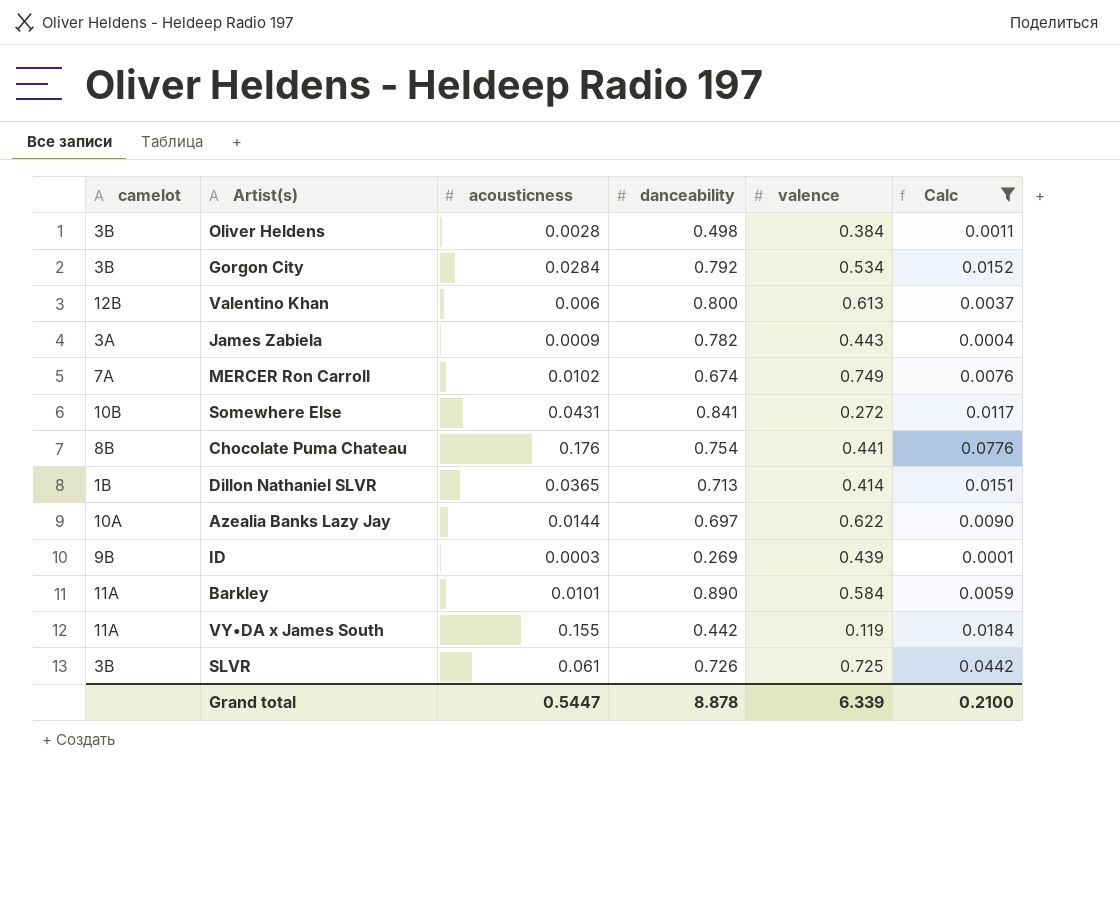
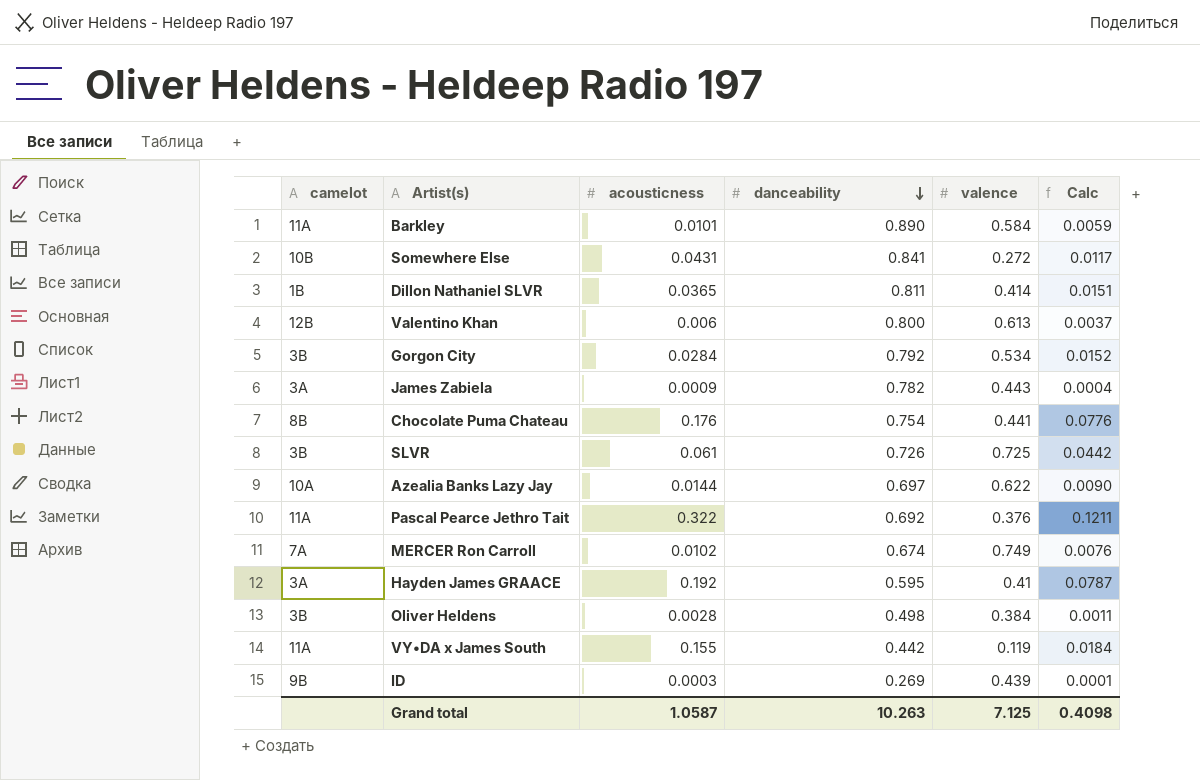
filter: Calc <= 0.0776 -> none
row order: none -> danceability descending
Dillon Nathaniel SLVR | danceability: 0.713 -> 0.811
Grand total | acousticness: 0.5447 -> 1.0587
Grand total | danceability: 8.878 -> 10.263
Grand total | valence: 6.339 -> 7.125
Grand total | Calc: 0.2100 -> 0.4098

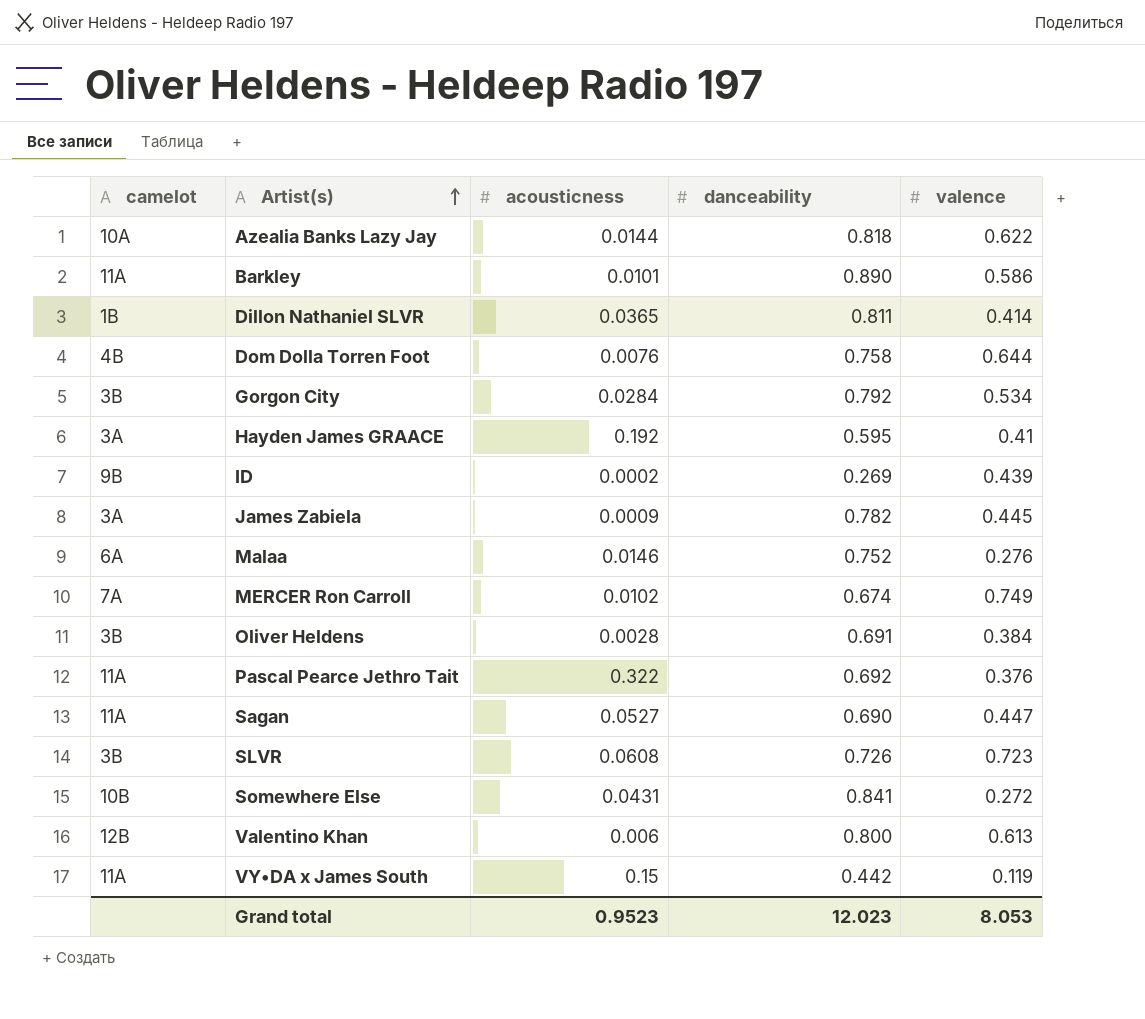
row order: danceability descending -> Artist(s) ascending
column Calc | formula: [acousticness] * [valence] -> none
row Chocolate Puma Chateau: 8B | 0.176 | 0.754 | 0.441 | 0.0776 -> none
Azealia Banks Lazy Jay | danceability: 0.697 -> 0.818
Barkley | valence: 0.584 -> 0.586
row Dom Dolla Torren Foot: none -> 4B | 0.0076 | 0.758 | 0.644
ID | acousticness: 0.0003 -> 0.0002
James Zabiela | valence: 0.443 -> 0.445
row Malaa: none -> 6A | 0.0146 | 0.752 | 0.276
Oliver Heldens | danceability: 0.498 -> 0.691
row Sagan: none -> 11A | 0.0527 | 0.690 | 0.447
SLVR | acousticness: 0.061 -> 0.0608
SLVR | valence: 0.725 -> 0.723
VY•DA x James South | acousticness: 0.155 -> 0.15
Grand total | acousticness: 1.0587 -> 0.9523
Grand total | danceability: 10.263 -> 12.023
Grand total | valence: 7.125 -> 8.053

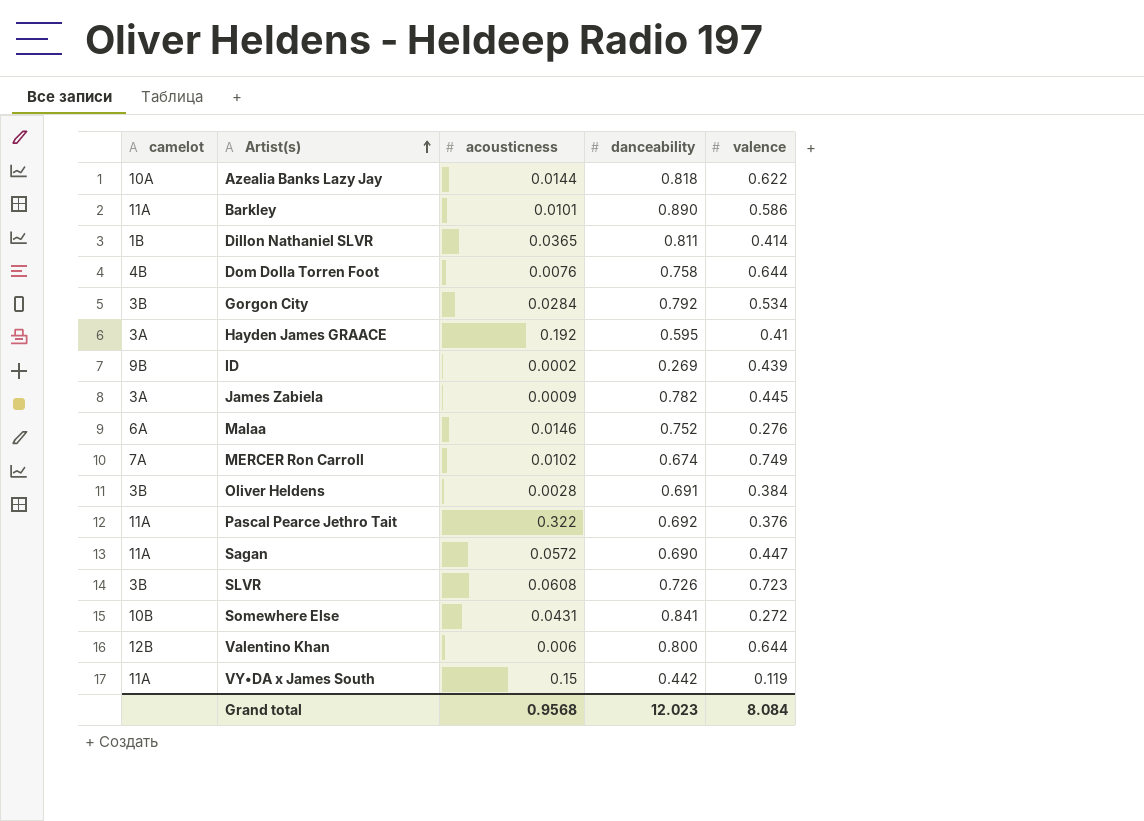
Sagan | acousticness: 0.0527 -> 0.0572
Valentino Khan | valence: 0.613 -> 0.644
Grand total | acousticness: 0.9523 -> 0.9568
Grand total | valence: 8.053 -> 8.084

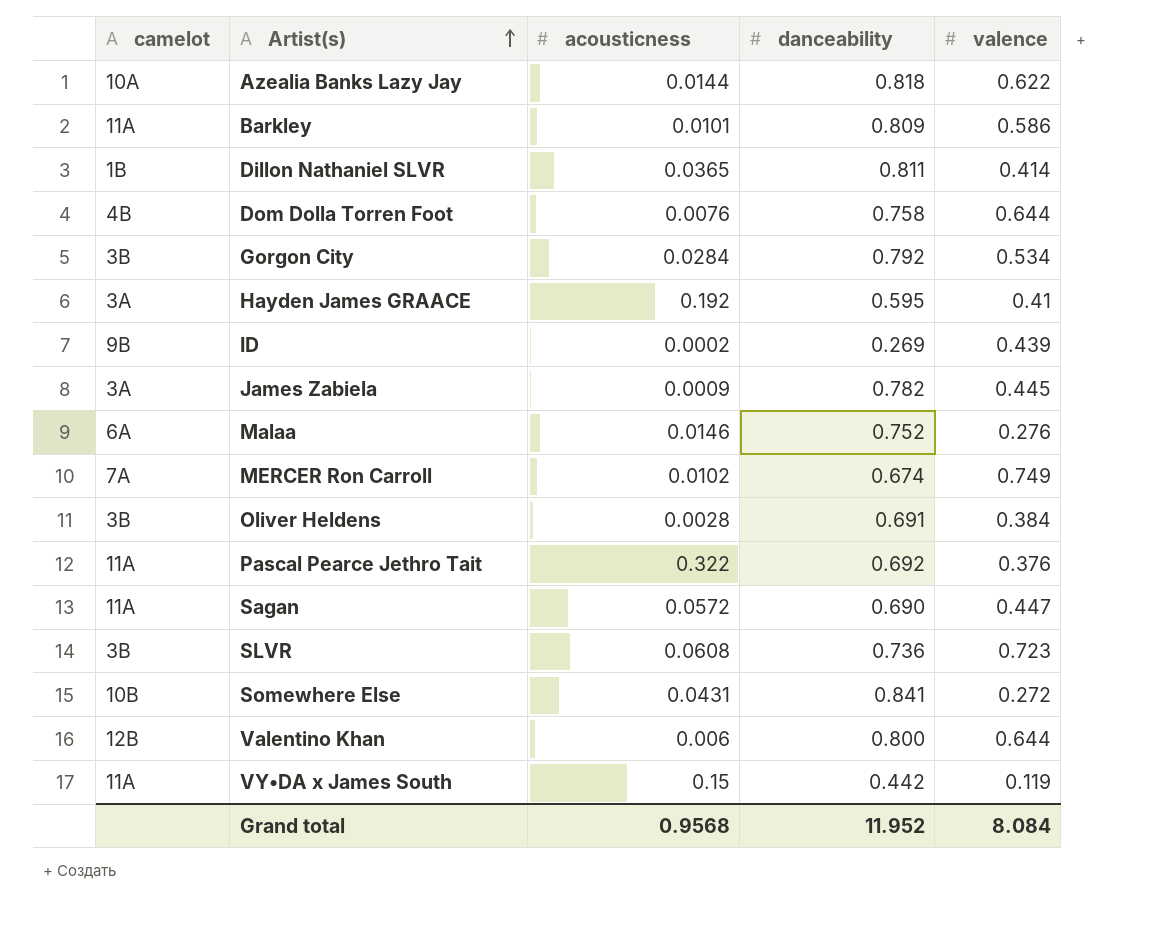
Barkley | danceability: 0.890 -> 0.809
SLVR | danceability: 0.726 -> 0.736
Grand total | danceability: 12.023 -> 11.952

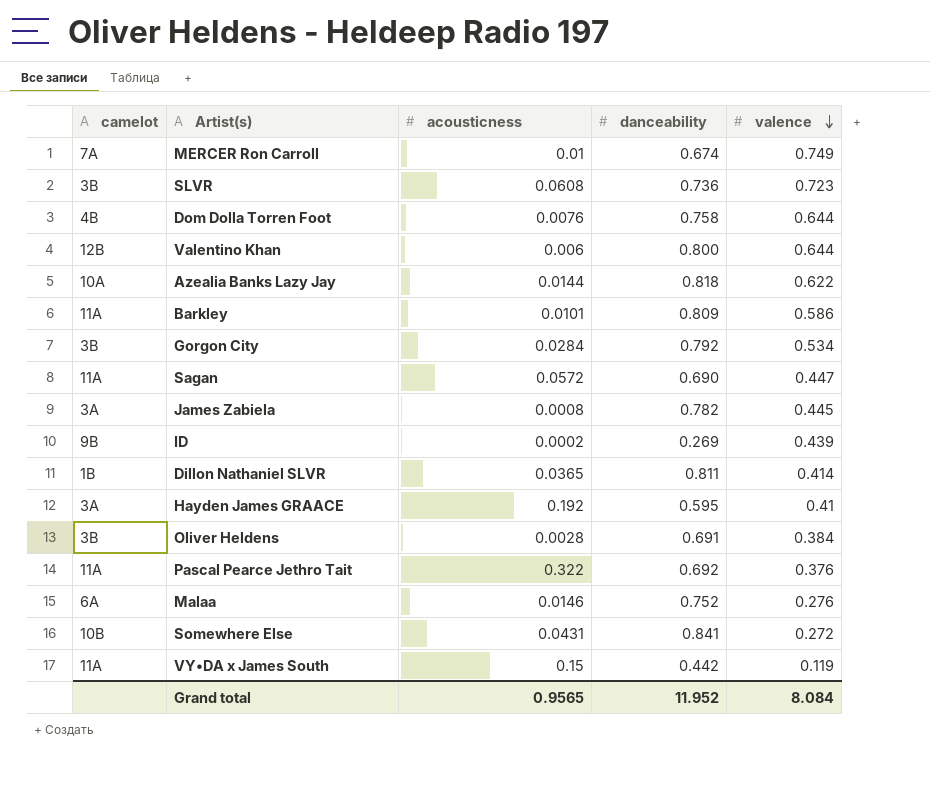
row order: Artist(s) ascending -> valence descending
MERCER Ron Carroll | acousticness: 0.0102 -> 0.01
James Zabiela | acousticness: 0.0009 -> 0.0008
Grand total | acousticness: 0.9568 -> 0.9565

